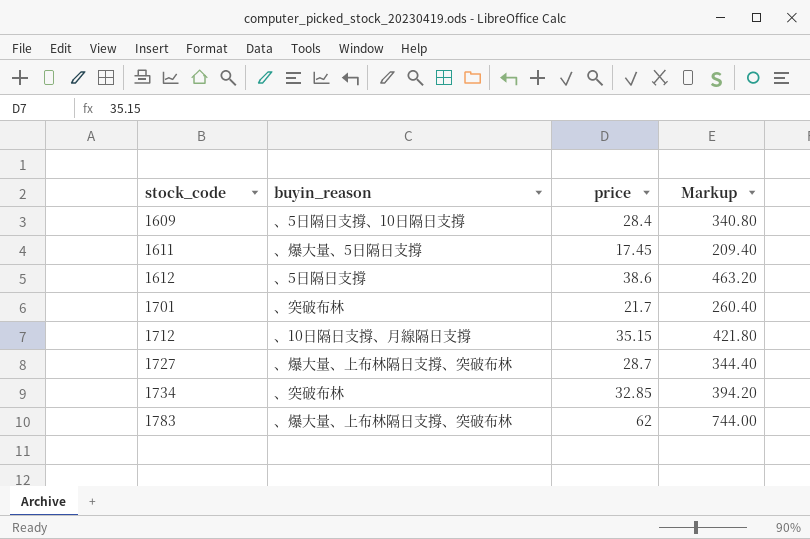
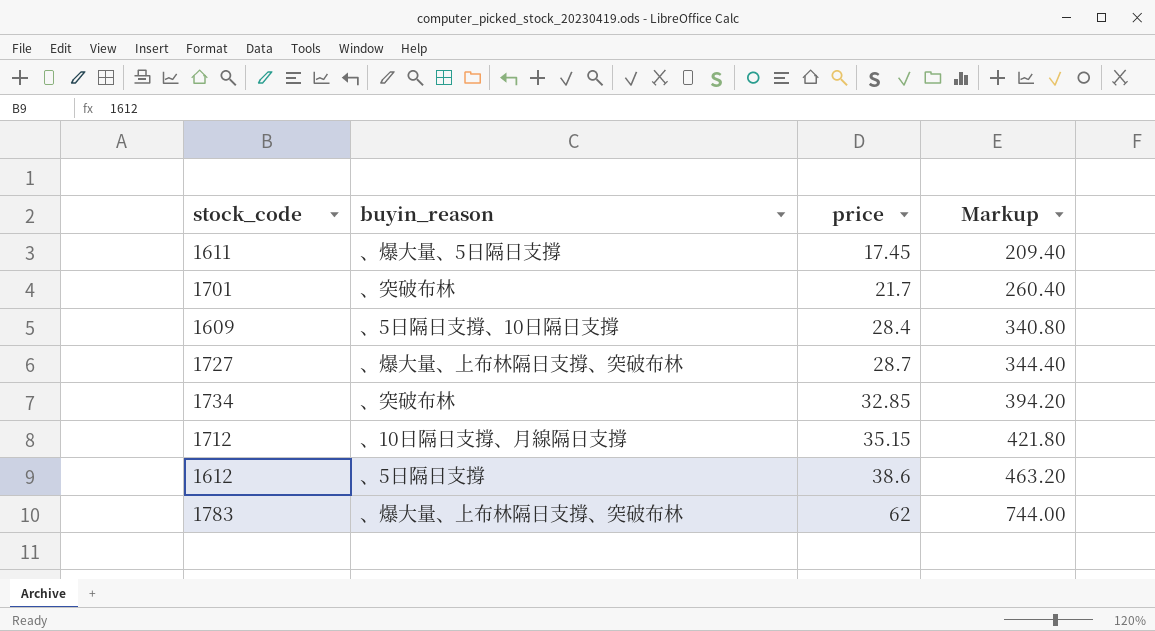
row order: stock_code ascending -> price ascending

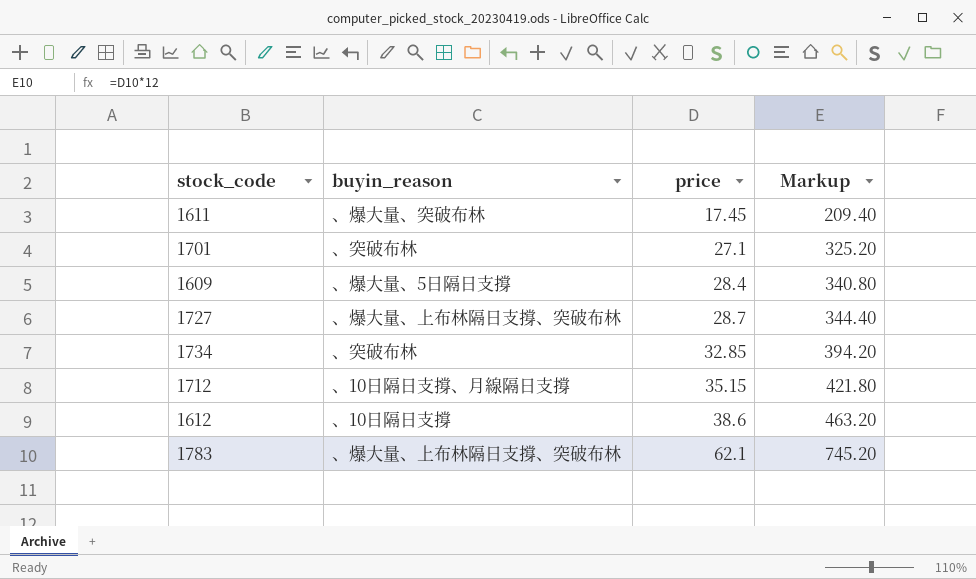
1611 | buyin_reason: 、爆大量、5日隔日支撐 -> 、爆大量、突破布林
1701 | price: 21.7 -> 27.1
1701 | Markup: 260.40 -> 325.20
1609 | buyin_reason: 、5日隔日支撐、10日隔日支撐 -> 、爆大量、5日隔日支撐
1612 | buyin_reason: 、5日隔日支撐 -> 、10日隔日支撐
1783 | price: 62 -> 62.1
1783 | Markup: 744.00 -> 745.20

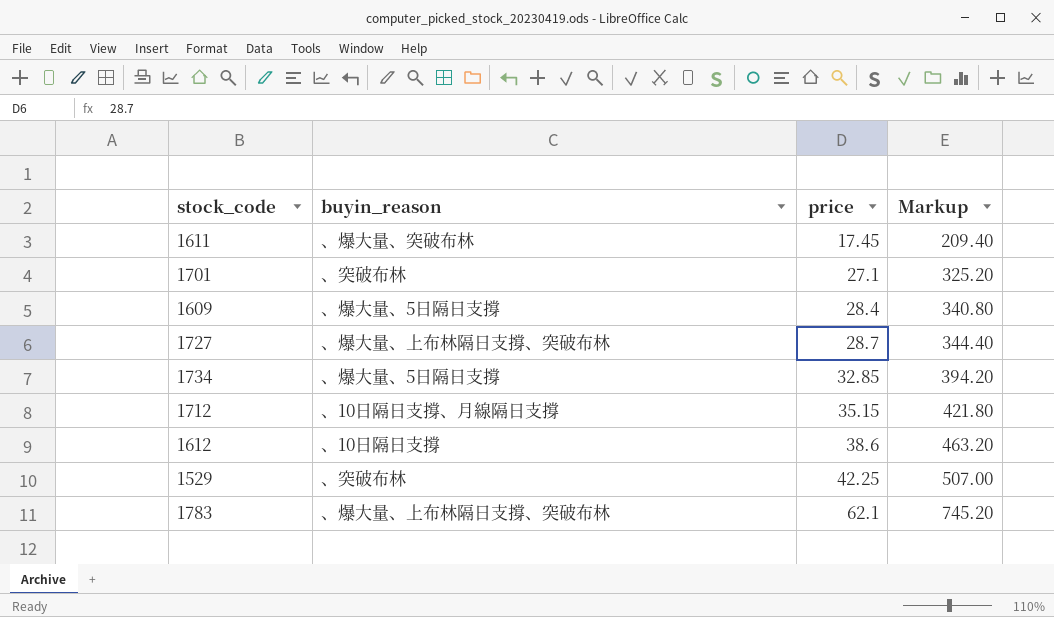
1734 | buyin_reason: 、突破布林 -> 、爆大量、5日隔日支撐
row 1529: none -> 、突破布林 | 42.25 | 507.00

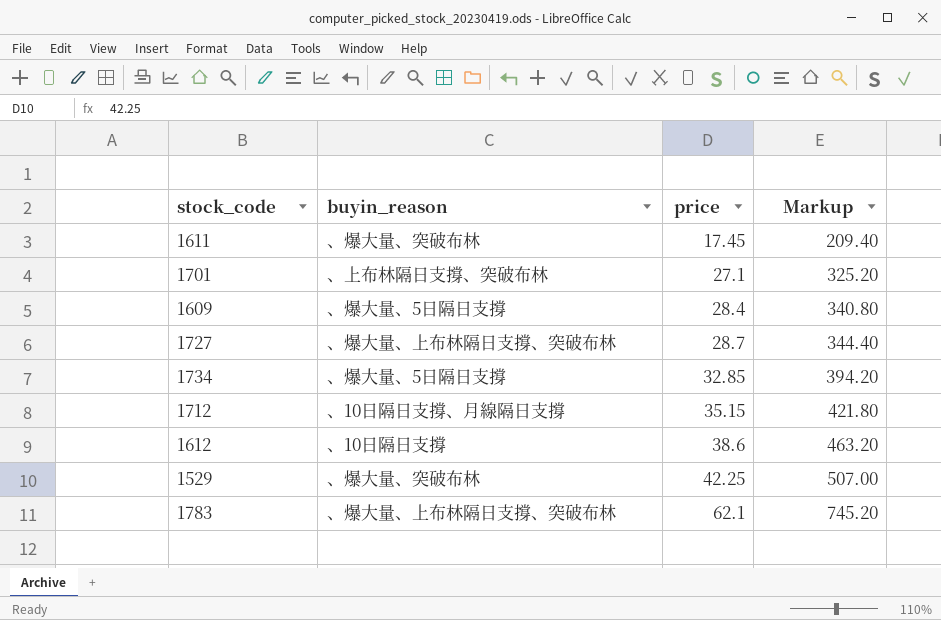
1701 | buyin_reason: 、突破布林 -> 、上布林隔日支撐、突破布林
1529 | buyin_reason: 、突破布林 -> 、爆大量、突破布林

